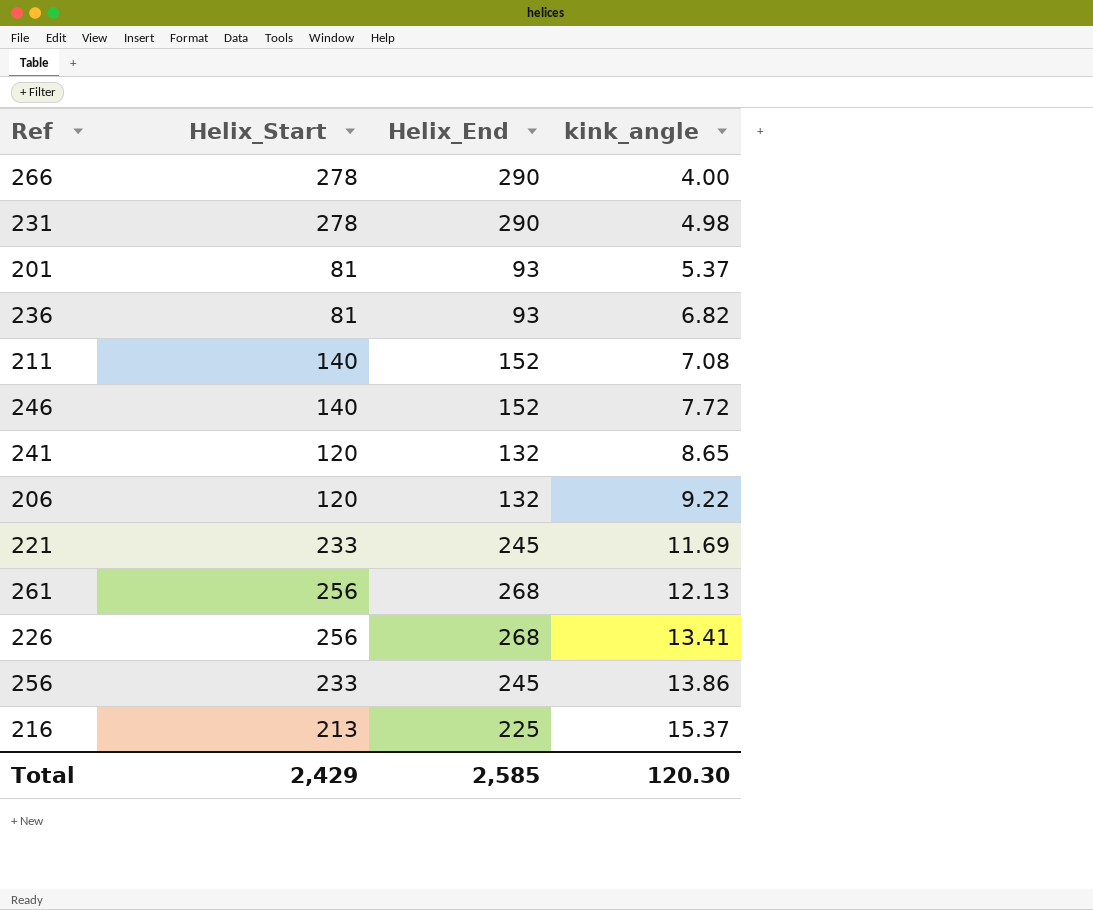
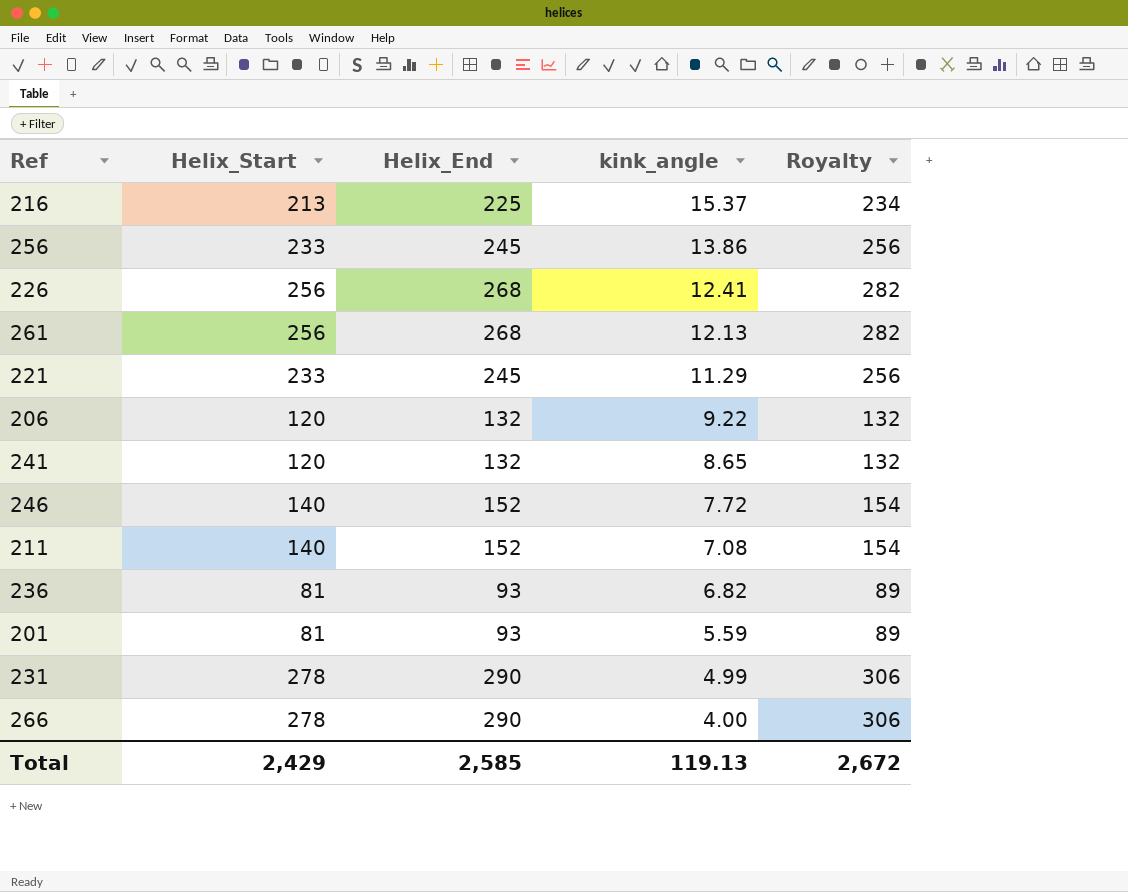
row order: kink_angle ascending -> kink_angle descending
column Royalty | formula: none -> [Helix_Start] * 1.1
226 | kink_angle: 13.41 -> 12.41
221 | kink_angle: 11.69 -> 11.29
201 | kink_angle: 5.37 -> 5.59
231 | kink_angle: 4.98 -> 4.99
Total | kink_angle: 120.30 -> 119.13

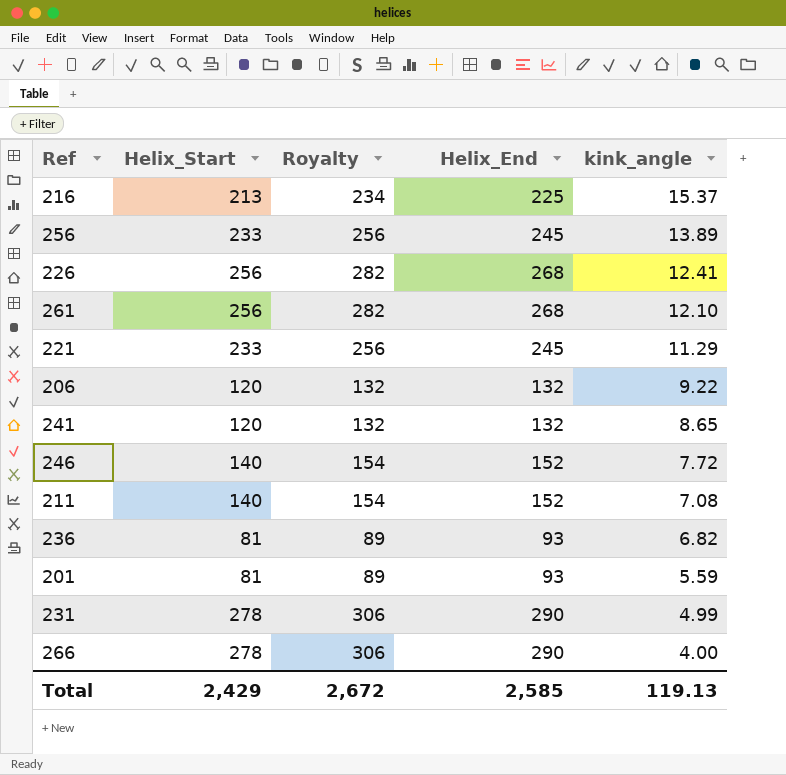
column Royalty | position: 5 -> 3
256 | kink_angle: 13.86 -> 13.89
261 | kink_angle: 12.13 -> 12.10

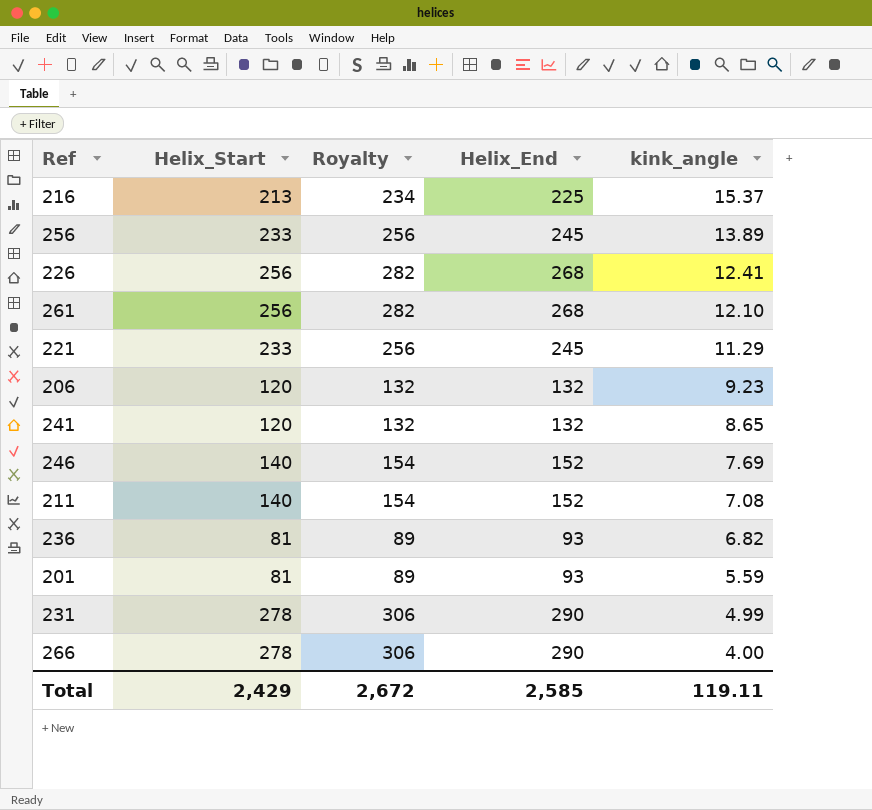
206 | kink_angle: 9.22 -> 9.23
246 | kink_angle: 7.72 -> 7.69
Total | kink_angle: 119.13 -> 119.11

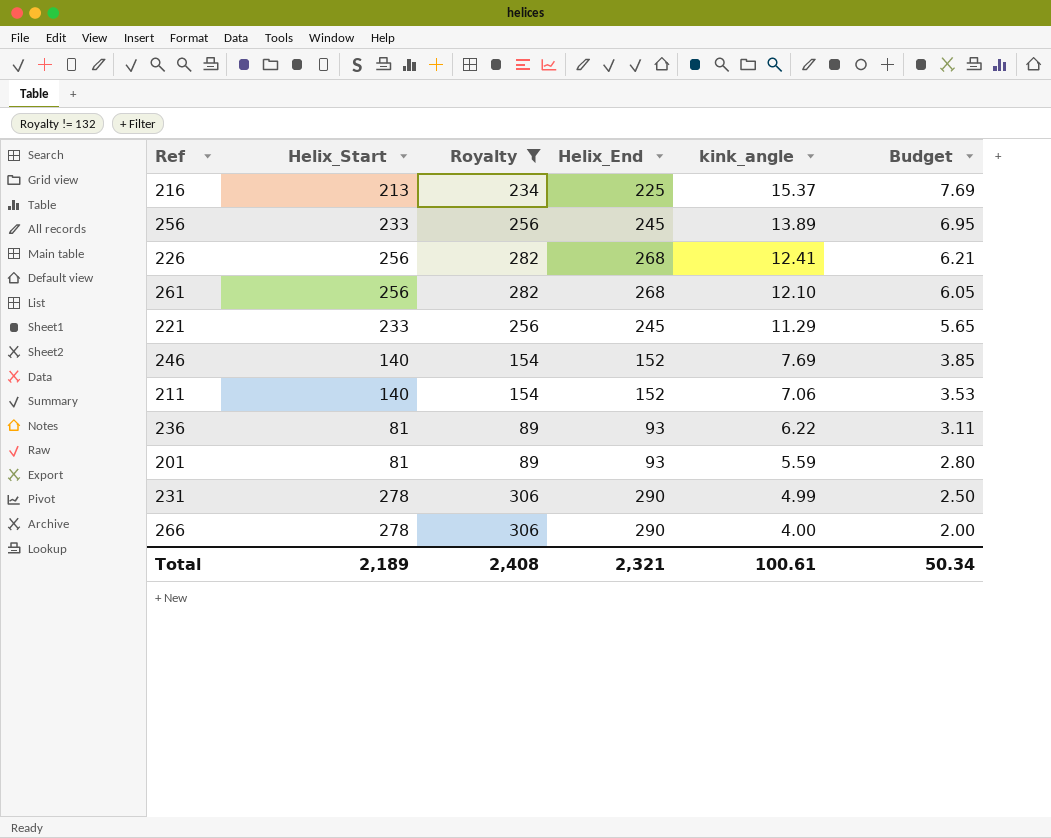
filter: none -> Royalty != 132
column Budget | formula: none -> [kink_angle] * 0.5
211 | kink_angle: 7.08 -> 7.06
236 | kink_angle: 6.82 -> 6.22
Total | Helix_Start: 2,429 -> 2,189
Total | Royalty: 2,672 -> 2,408
Total | Helix_End: 2,585 -> 2,321
Total | kink_angle: 119.11 -> 100.61

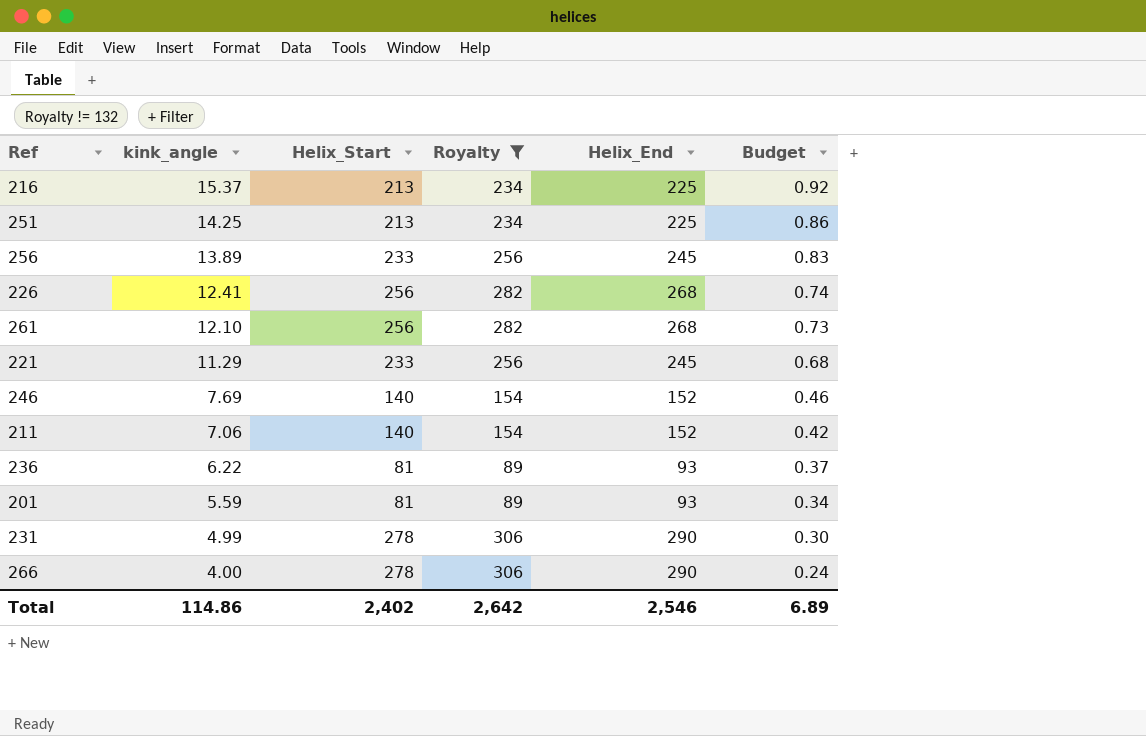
column kink_angle | position: 5 -> 2
column Budget | formula: [kink_angle] * 0.5 -> [kink_angle] * 0.06
row 251: none -> 14.25 | 213 | 234 | 225 | 0.86
Total | kink_angle: 100.61 -> 114.86
Total | Helix_Start: 2,189 -> 2,402
Total | Royalty: 2,408 -> 2,642
Total | Helix_End: 2,321 -> 2,546
Total | Budget: 50.34 -> 6.89

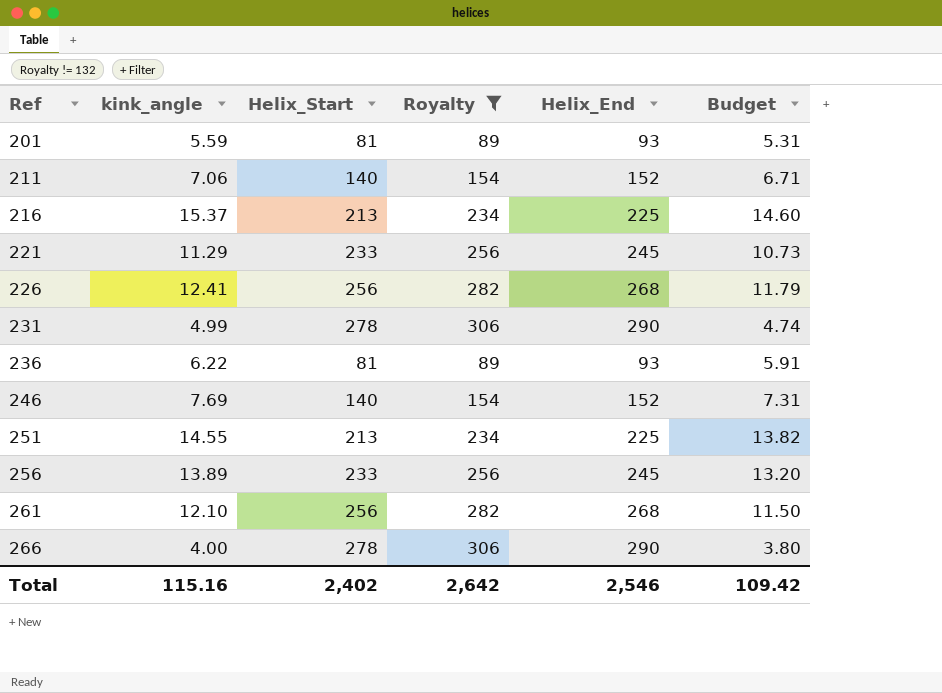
row order: kink_angle descending -> Ref ascending
column Budget | formula: [kink_angle] * 0.06 -> [kink_angle] * 0.95
251 | kink_angle: 14.25 -> 14.55
Total | kink_angle: 114.86 -> 115.16
Total | Budget: 6.89 -> 109.42

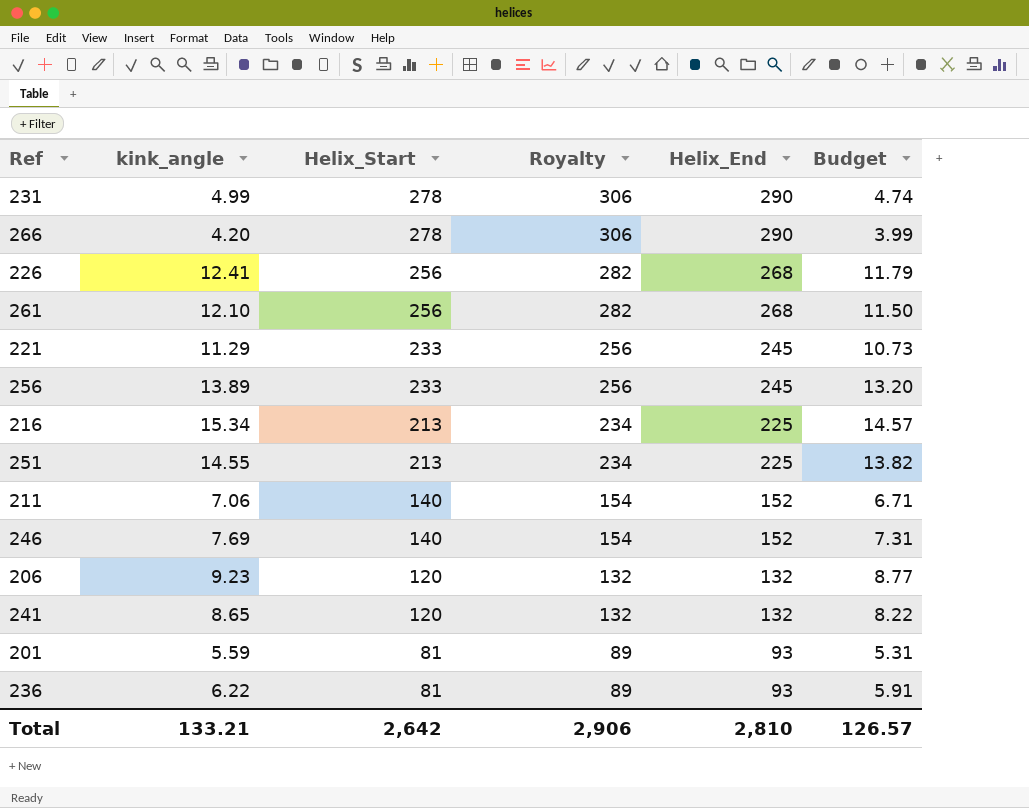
filter: Royalty != 132 -> none
row order: Ref ascending -> Helix_Start descending
266 | kink_angle: 4.00 -> 4.20
266 | Budget: 3.80 -> 3.99
216 | kink_angle: 15.37 -> 15.34
216 | Budget: 14.60 -> 14.57
Total | kink_angle: 115.16 -> 133.21
Total | Helix_Start: 2,402 -> 2,642
Total | Royalty: 2,642 -> 2,906
Total | Helix_End: 2,546 -> 2,810
Total | Budget: 109.42 -> 126.57

